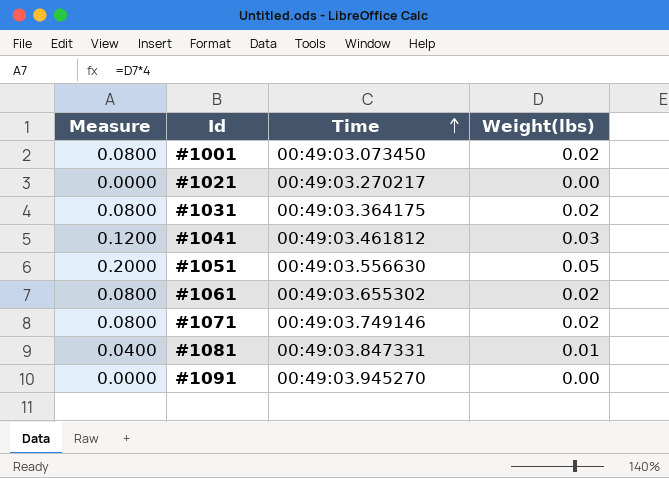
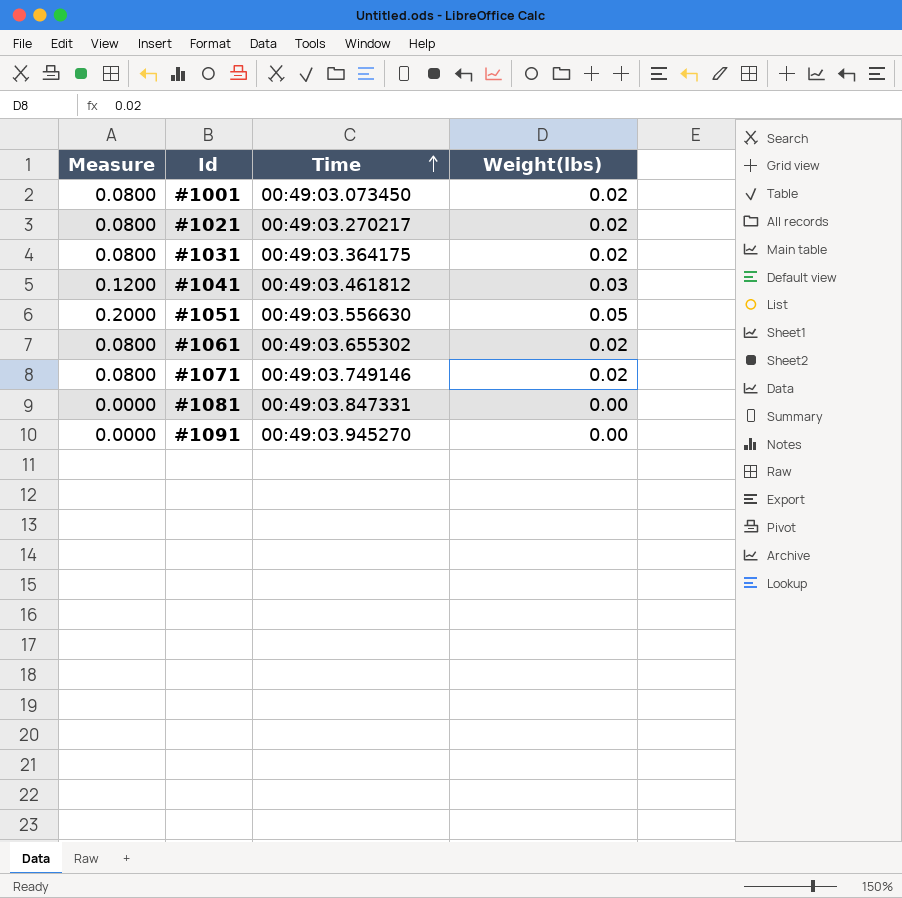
#1021 | Measure: 0.0000 -> 0.0800
#1021 | Weight(lbs): 0.00 -> 0.02
#1081 | Measure: 0.0400 -> 0.0000
#1081 | Weight(lbs): 0.01 -> 0.00

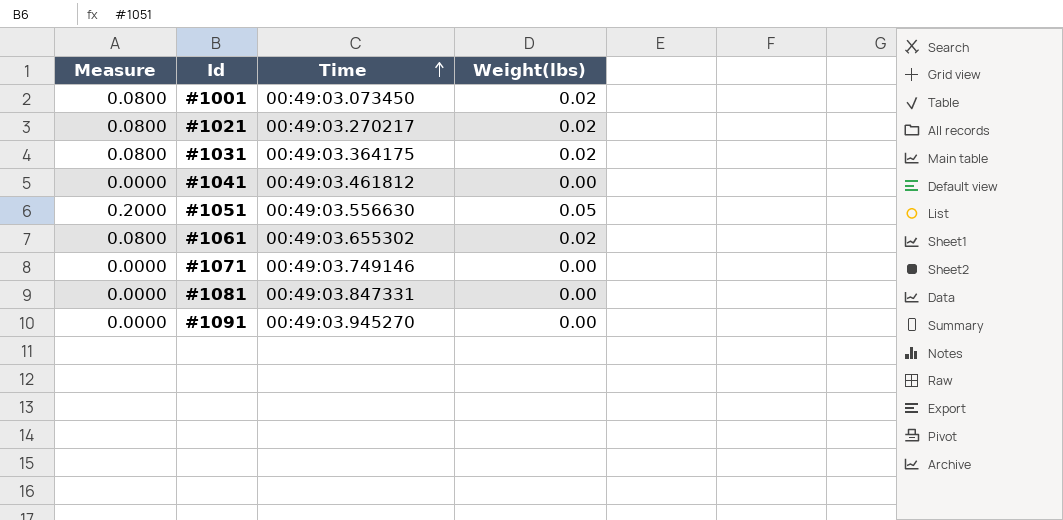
#1041 | Measure: 0.1200 -> 0.0000
#1041 | Weight(lbs): 0.03 -> 0.00
#1071 | Measure: 0.0800 -> 0.0000
#1071 | Weight(lbs): 0.02 -> 0.00

